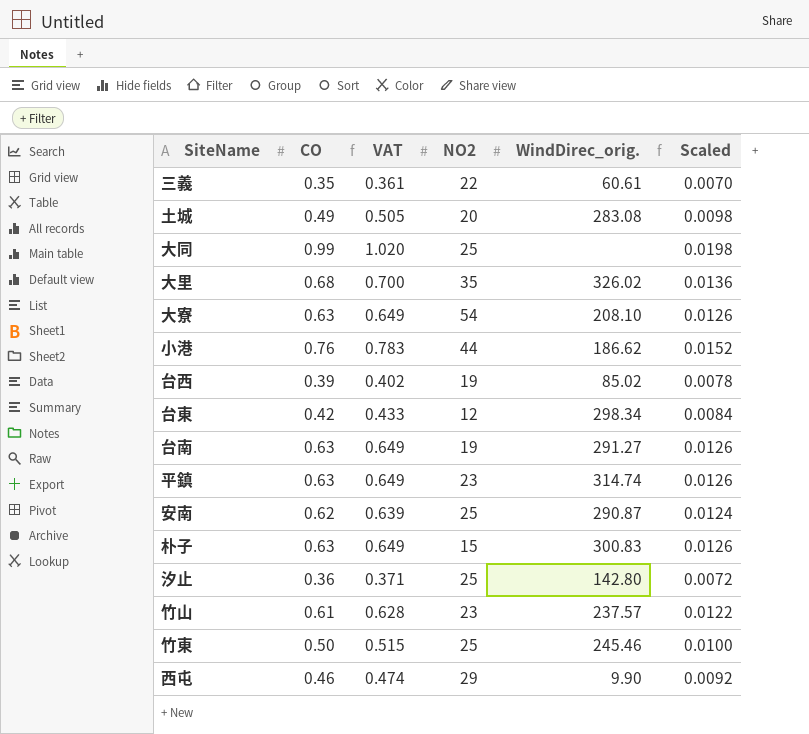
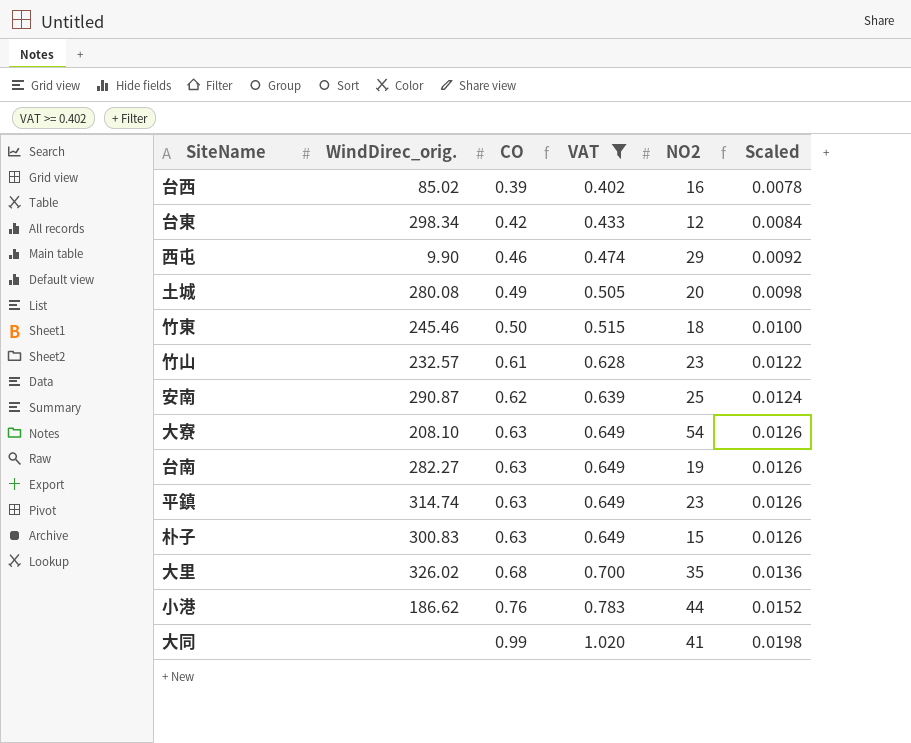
filter: none -> VAT >= 0.402
row order: none -> CO ascending
column WindDirec_orig. | position: 5 -> 2
台西 | NO2: 19 -> 16
土城 | WindDirec_orig.: 283.08 -> 280.08
竹東 | NO2: 25 -> 18
竹山 | WindDirec_orig.: 237.57 -> 232.57
台南 | WindDirec_orig.: 291.27 -> 282.27
大同 | NO2: 25 -> 41

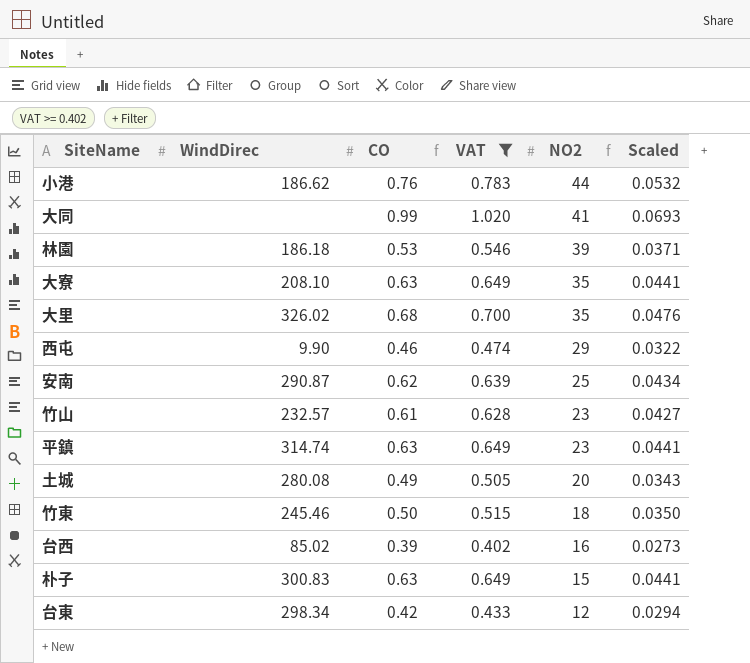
row order: CO ascending -> NO2 descending
column name: WindDirec_orig. -> WindDirec
column Scaled | formula: [CO] * 0.02 -> [CO] * 0.07
row 台南: 282.27 | 0.63 | 0.649 | 19 | 0.0126 -> none
row 林園: none -> 186.18 | 0.53 | 0.546 | 39 | 0.0371
大寮 | NO2: 54 -> 35

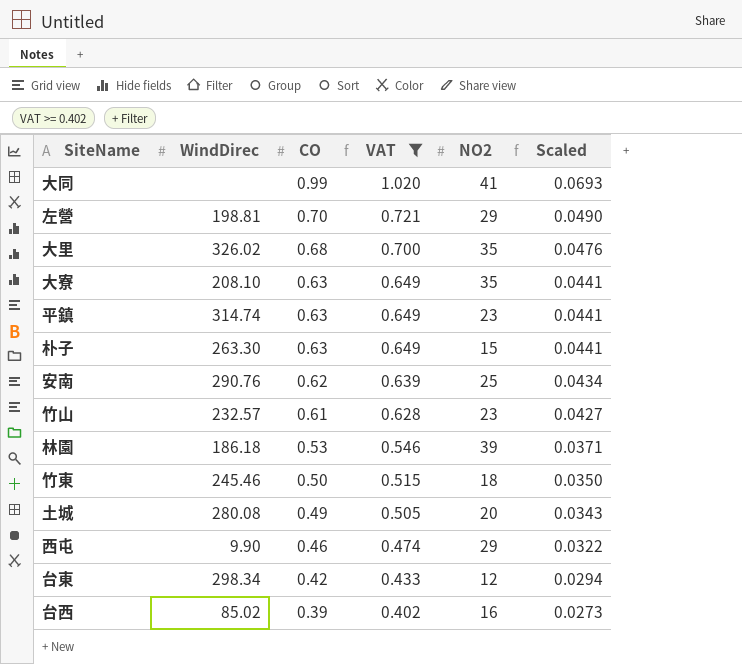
row order: NO2 descending -> CO descending
row 小港: 186.62 | 0.76 | 0.783 | 44 | 0.0532 -> none
row 左營: none -> 198.81 | 0.70 | 0.721 | 29 | 0.0490
朴子 | WindDirec: 300.83 -> 263.30
安南 | WindDirec: 290.87 -> 290.76

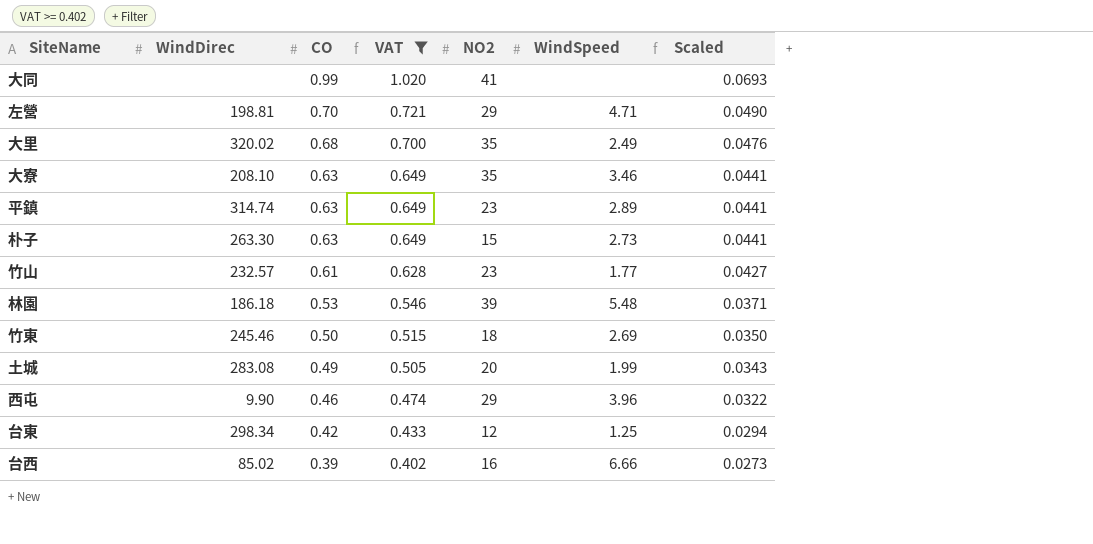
column WindSpeed | position: none -> 6
row 安南: 290.76 | 0.62 | 0.639 | 25 | 0.0434 -> none
大里 | WindDirec: 326.02 -> 320.02
土城 | WindDirec: 280.08 -> 283.08

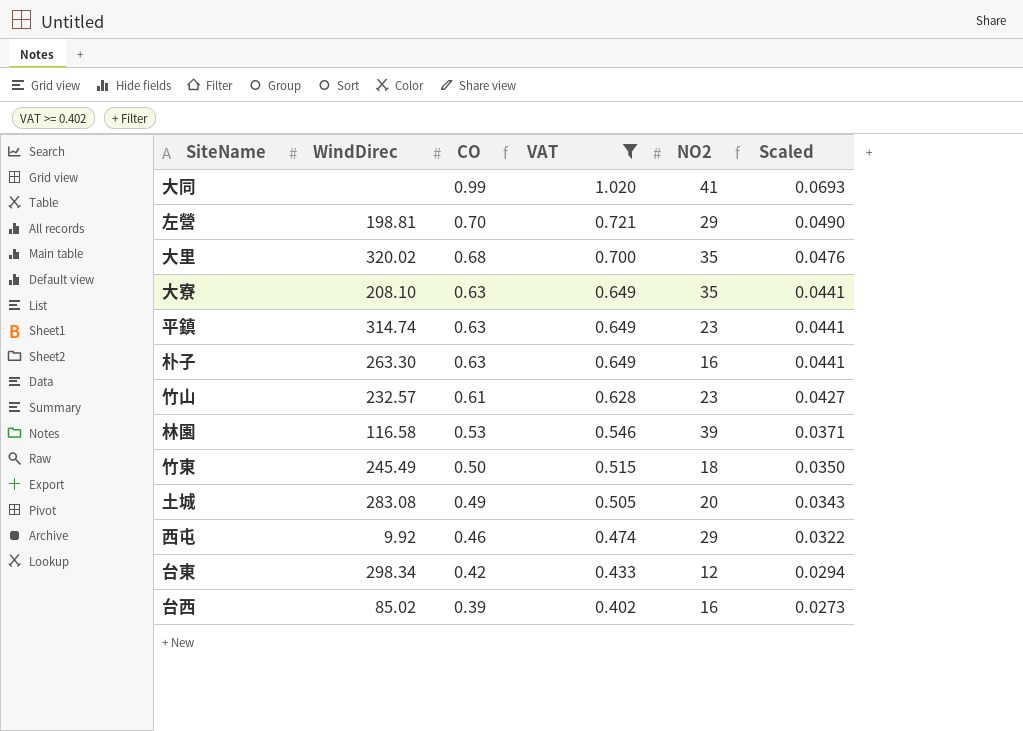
column WindSpeed | position: 6 -> none
朴子 | NO2: 15 -> 16
林園 | WindDirec: 186.18 -> 116.58
竹東 | WindDirec: 245.46 -> 245.49
西屯 | WindDirec: 9.90 -> 9.92

